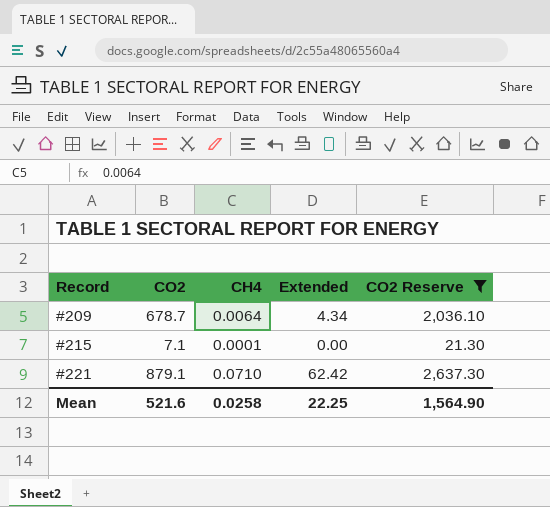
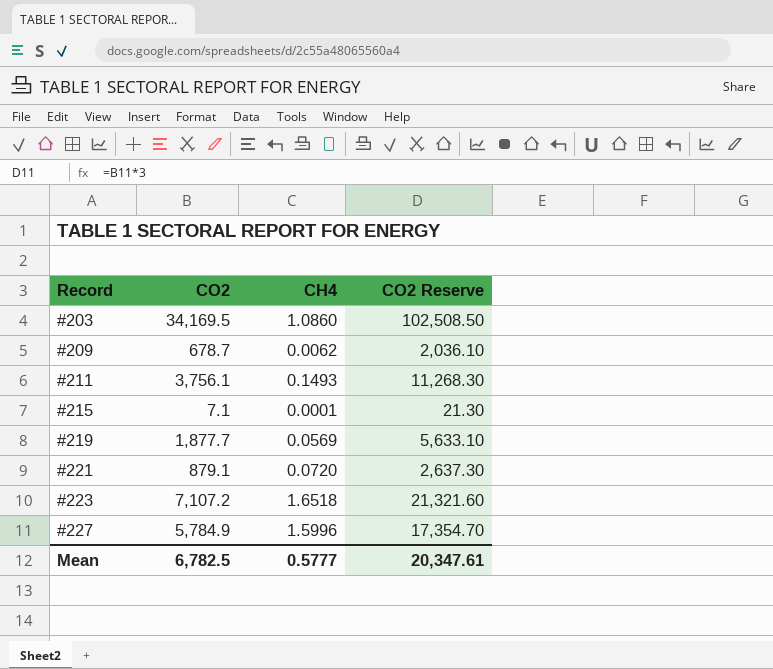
filter: CO2 Reserve <= 2,637.30 -> none
column Extended | formula: [CO2] * [CH4] -> none
#209 | CH4: 0.0064 -> 0.0062
#221 | CH4: 0.0710 -> 0.0720
Mean | CO2: 521.6 -> 6,782.5
Mean | CH4: 0.0258 -> 0.5777
Mean | CO2 Reserve: 1,564.90 -> 20,347.61

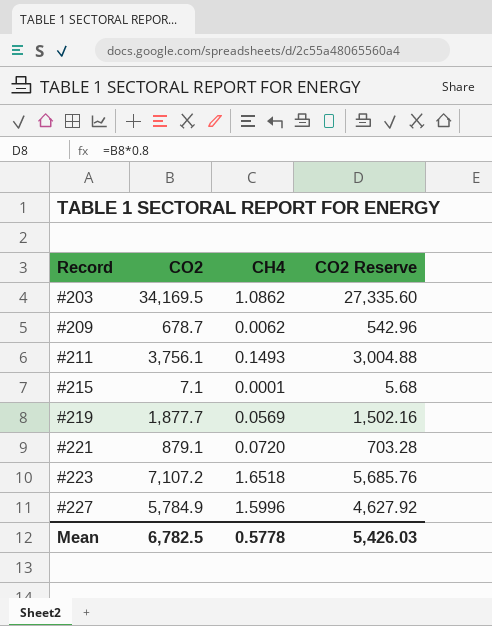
column CO2 Reserve | formula: [CO2] * 3 -> [CO2] * 0.8
#203 | CH4: 1.0860 -> 1.0862
Mean | CH4: 0.5777 -> 0.5778
Mean | CO2 Reserve: 20,347.61 -> 5,426.03

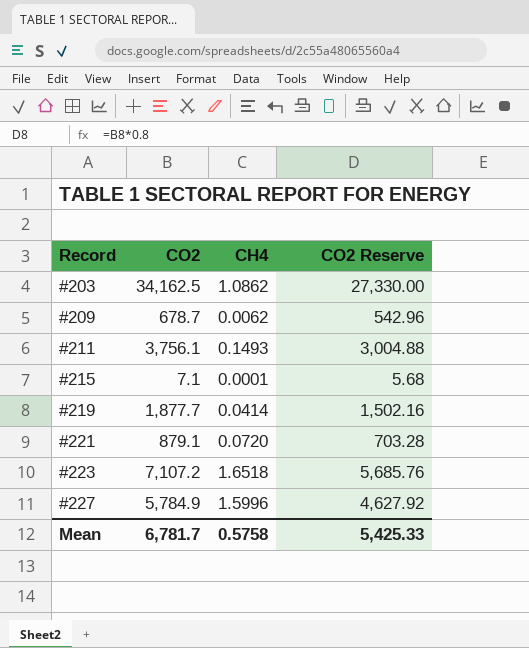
#203 | CO2: 34,169.5 -> 34,162.5
#203 | CO2 Reserve: 27,335.60 -> 27,330.00
#219 | CH4: 0.0569 -> 0.0414
Mean | CO2: 6,782.5 -> 6,781.7
Mean | CH4: 0.5778 -> 0.5758
Mean | CO2 Reserve: 5,426.03 -> 5,425.33

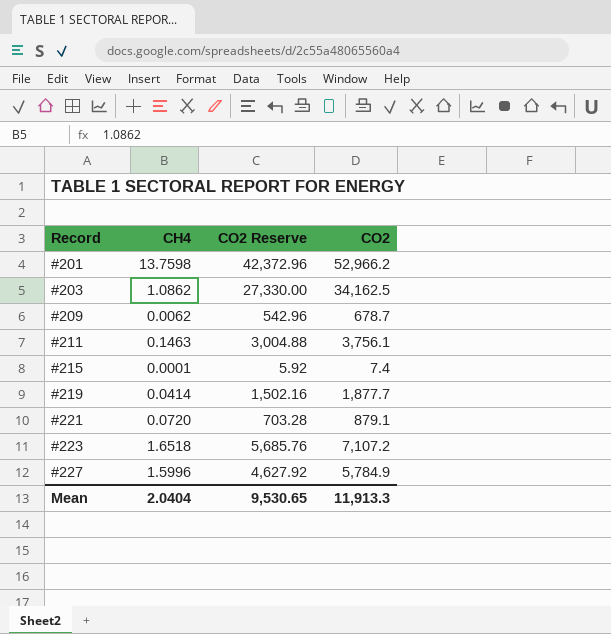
column CO2 | position: 2 -> 4
row #201: none -> 13.7598 | 42,372.96 | 52,966.2
#211 | CH4: 0.1493 -> 0.1463
#215 | CO2 Reserve: 5.68 -> 5.92
#215 | CO2: 7.1 -> 7.4
Mean | CH4: 0.5758 -> 2.0404
Mean | CO2 Reserve: 5,425.33 -> 9,530.65
Mean | CO2: 6,781.7 -> 11,913.3

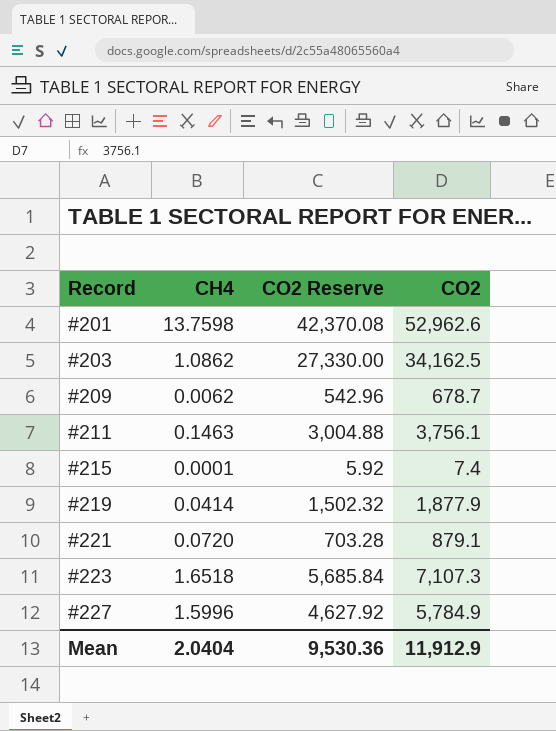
#201 | CO2 Reserve: 42,372.96 -> 42,370.08
#201 | CO2: 52,966.2 -> 52,962.6
#219 | CO2 Reserve: 1,502.16 -> 1,502.32
#219 | CO2: 1,877.7 -> 1,877.9
#223 | CO2 Reserve: 5,685.76 -> 5,685.84
#223 | CO2: 7,107.2 -> 7,107.3
Mean | CO2 Reserve: 9,530.65 -> 9,530.36
Mean | CO2: 11,913.3 -> 11,912.9

